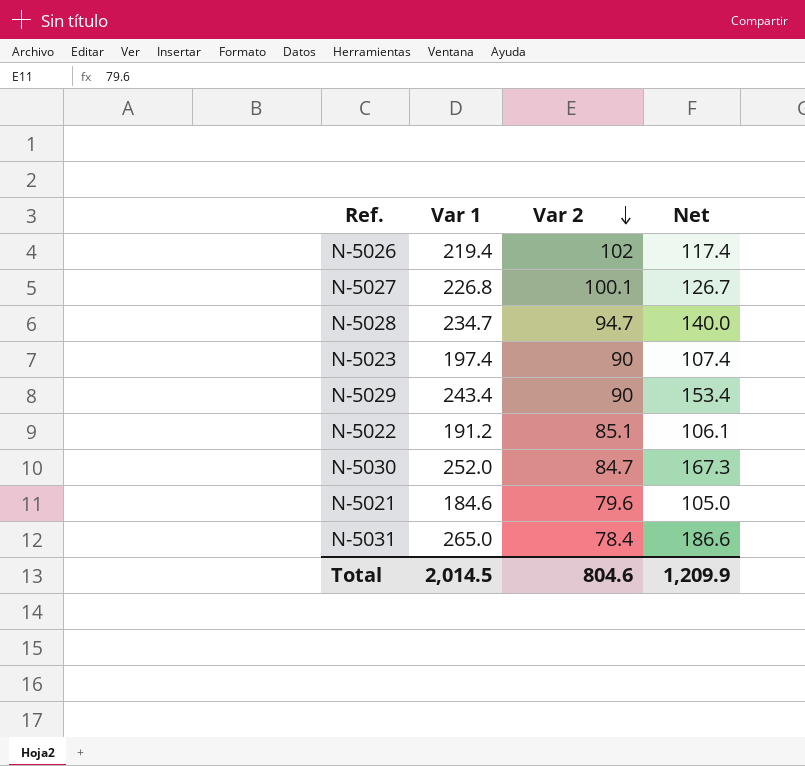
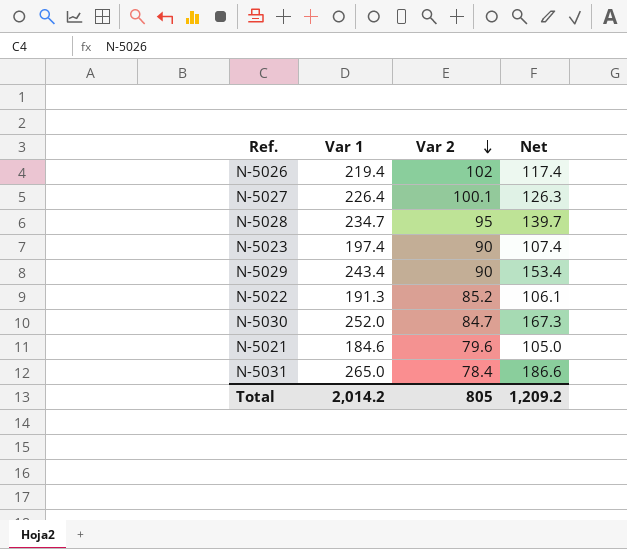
N-5027 | Var 1: 226.8 -> 226.4
N-5027 | Net: 126.7 -> 126.3
N-5028 | Var 2: 94.7 -> 95
N-5028 | Net: 140.0 -> 139.7
N-5022 | Var 1: 191.2 -> 191.3
N-5022 | Var 2: 85.1 -> 85.2
Total | Var 1: 2,014.5 -> 2,014.2
Total | Var 2: 804.6 -> 805
Total | Net: 1,209.9 -> 1,209.2

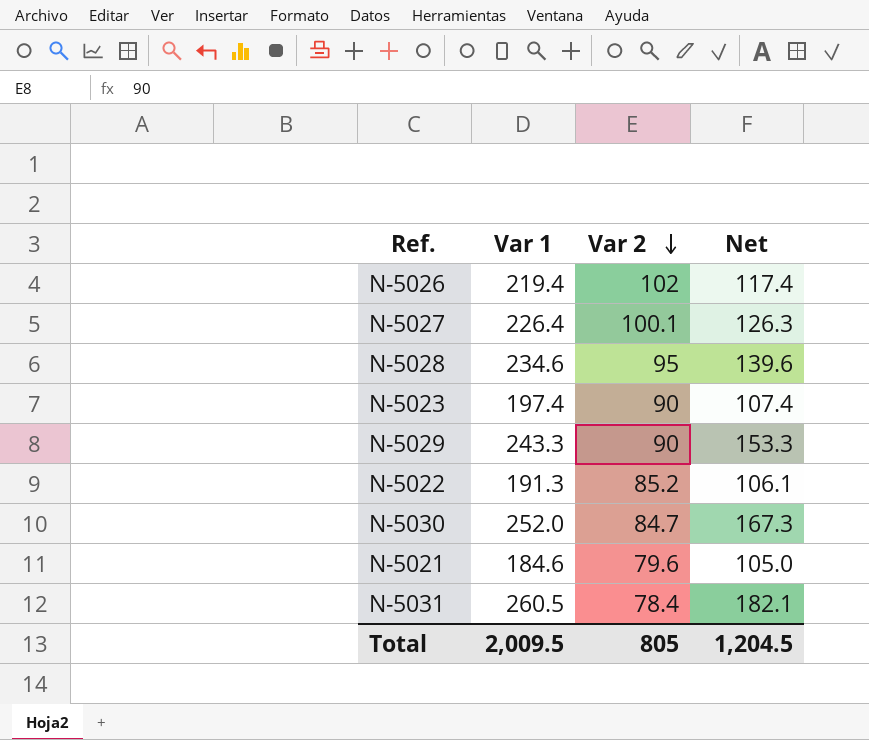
N-5028 | Var 1: 234.7 -> 234.6
N-5028 | Net: 139.7 -> 139.6
N-5029 | Var 1: 243.4 -> 243.3
N-5029 | Net: 153.4 -> 153.3
N-5031 | Var 1: 265.0 -> 260.5
N-5031 | Net: 186.6 -> 182.1
Total | Var 1: 2,014.2 -> 2,009.5
Total | Net: 1,209.2 -> 1,204.5

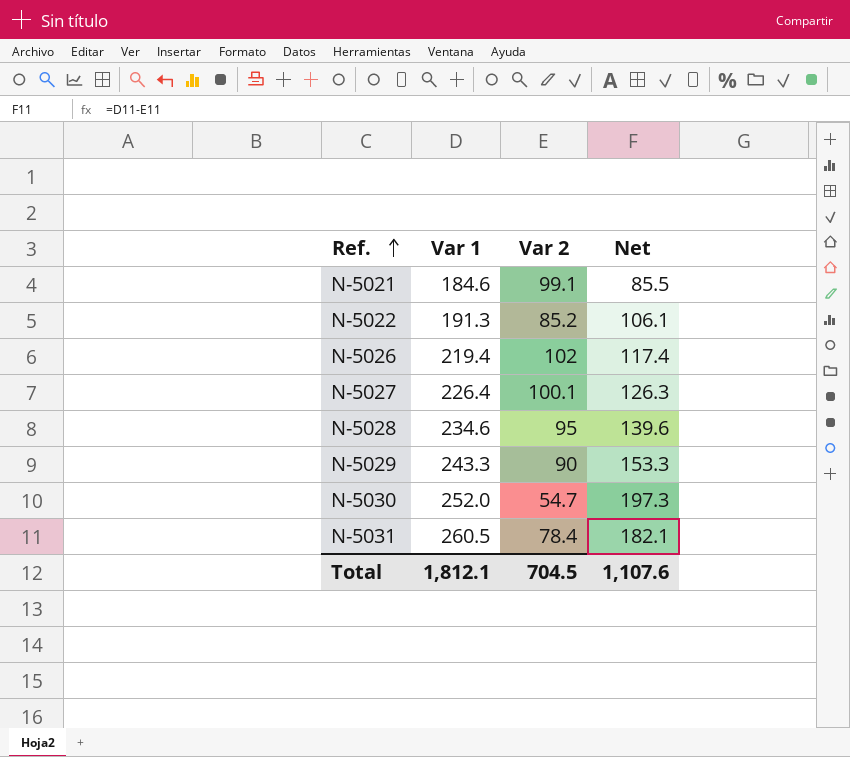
row order: Var 2 descending -> Ref. ascending
row N-5023: 197.4 | 90 | 107.4 -> none
N-5021 | Var 2: 79.6 -> 99.1
N-5021 | Net: 105.0 -> 85.5
N-5030 | Var 2: 84.7 -> 54.7
N-5030 | Net: 167.3 -> 197.3
Total | Var 1: 2,009.5 -> 1,812.1
Total | Var 2: 805 -> 704.5
Total | Net: 1,204.5 -> 1,107.6

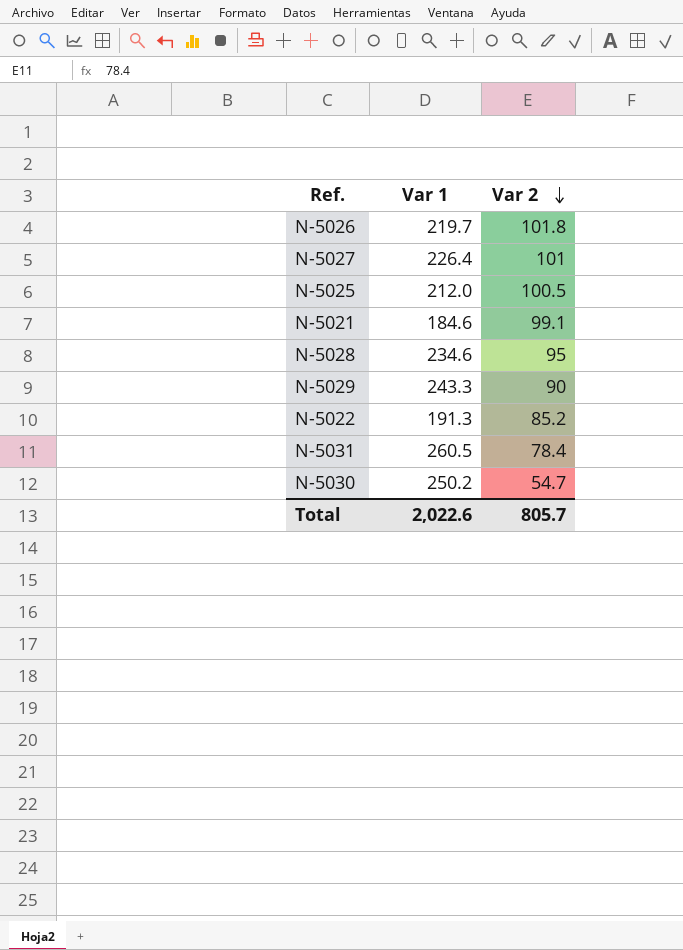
row order: Ref. ascending -> Var 2 descending
column Net | formula: [Var 1] - [Var 2] -> none
N-5026 | Var 1: 219.4 -> 219.7
N-5026 | Var 2: 102 -> 101.8
N-5027 | Var 2: 100.1 -> 101
row N-5025: none -> 212.0 | 100.5
N-5030 | Var 1: 252.0 -> 250.2
Total | Var 1: 1,812.1 -> 2,022.6
Total | Var 2: 704.5 -> 805.7

